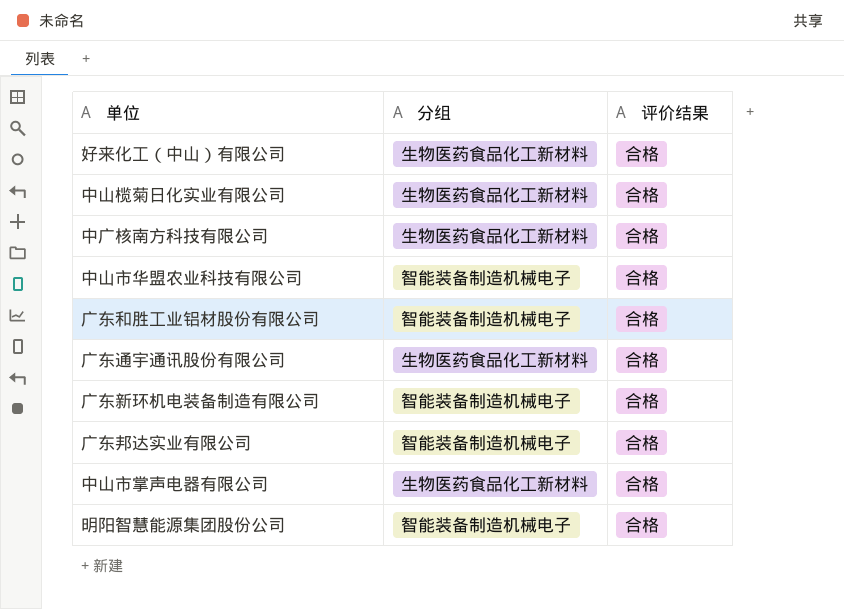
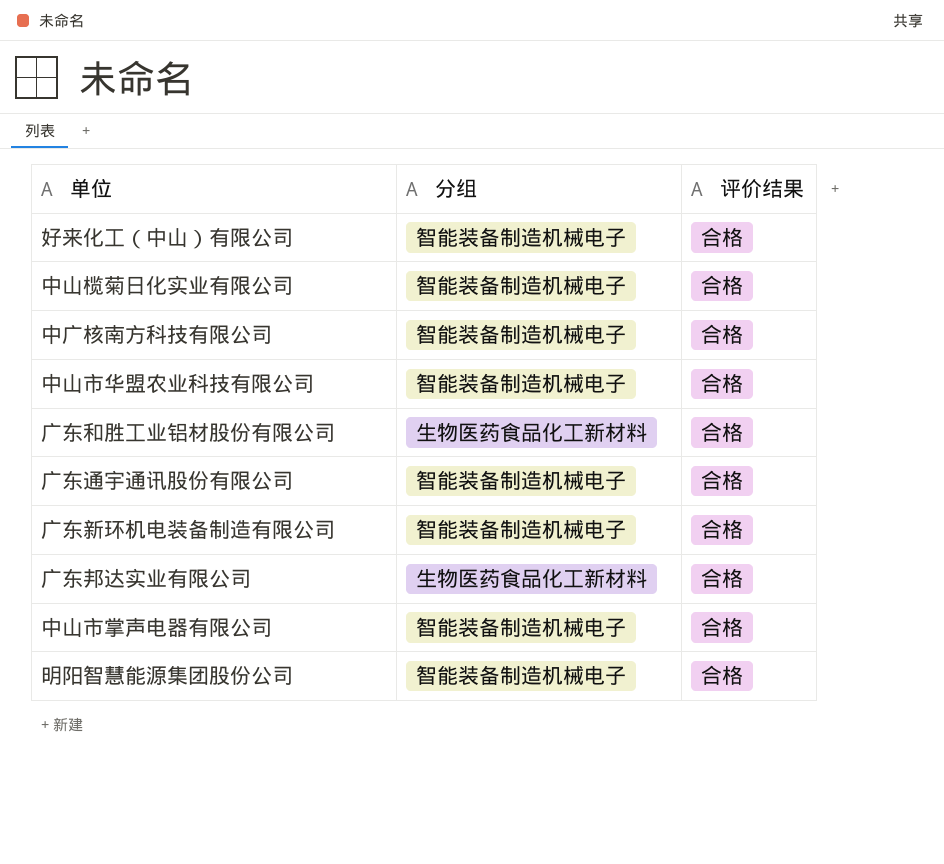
好来化工（中山）有限公司 | 分组: 生物医药食品化工新材料 -> 智能装备制造机械电子
中山榄菊日化实业有限公司 | 分组: 生物医药食品化工新材料 -> 智能装备制造机械电子
中广核南方科技有限公司 | 分组: 生物医药食品化工新材料 -> 智能装备制造机械电子
广东和胜工业铝材股份有限公司 | 分组: 智能装备制造机械电子 -> 生物医药食品化工新材料
广东通宇通讯股份有限公司 | 分组: 生物医药食品化工新材料 -> 智能装备制造机械电子
广东邦达实业有限公司 | 分组: 智能装备制造机械电子 -> 生物医药食品化工新材料
中山市掌声电器有限公司 | 分组: 生物医药食品化工新材料 -> 智能装备制造机械电子

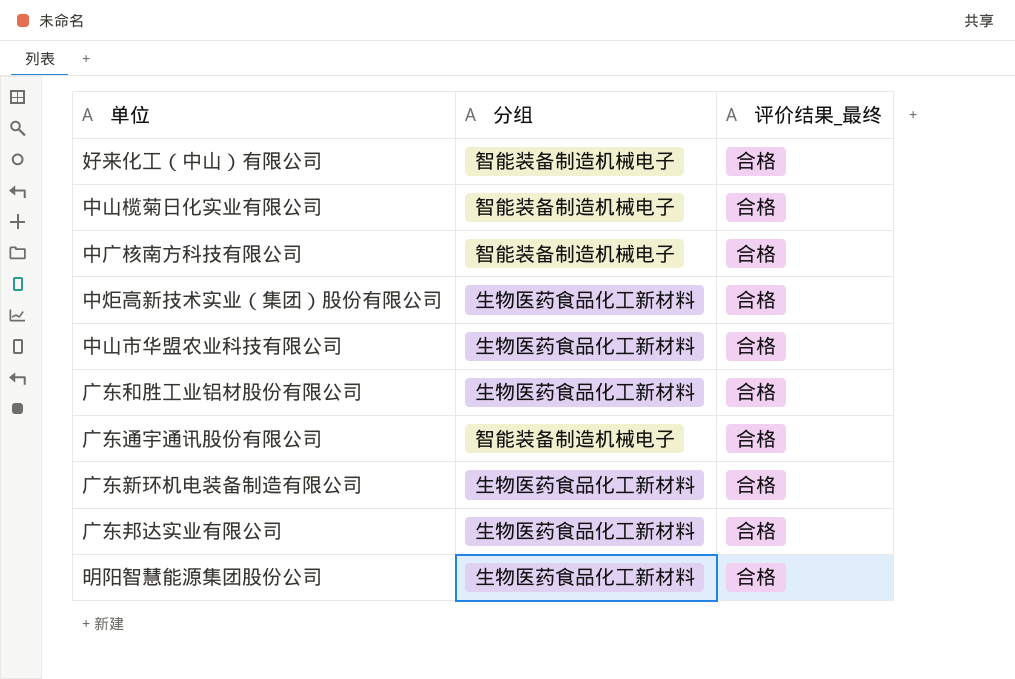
column name: 评价结果 -> 评价结果_最终
row 中山市掌声电器有限公司: 智能装备制造机械电子 | 合格 -> none
row 中炬高新技术实业（集团）股份有限公司: none -> 生物医药食品化工新材料 | 合格
中山市华盟农业科技有限公司 | 分组: 智能装备制造机械电子 -> 生物医药食品化工新材料
广东新环机电装备制造有限公司 | 分组: 智能装备制造机械电子 -> 生物医药食品化工新材料
明阳智慧能源集团股份公司 | 分组: 智能装备制造机械电子 -> 生物医药食品化工新材料

